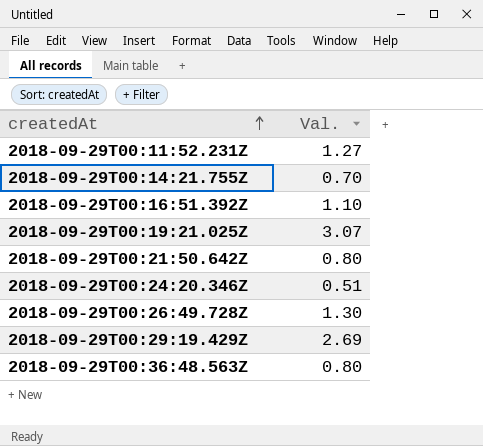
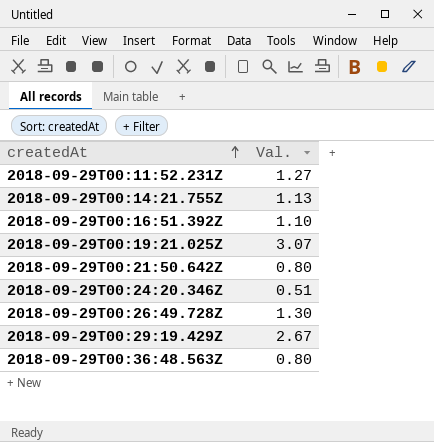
2018-09-29T00:14:21.755Z | Val.: 0.70 -> 1.13
2018-09-29T00:29:19.429Z | Val.: 2.69 -> 2.67

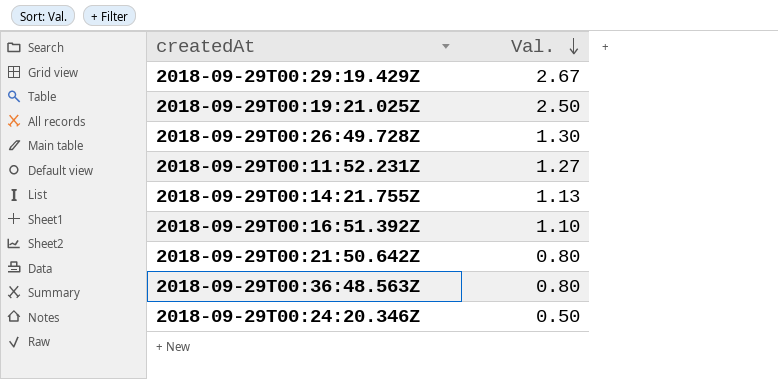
row order: createdAt ascending -> Val. descending
2018-09-29T00:19:21.025Z | Val.: 3.07 -> 2.50
2018-09-29T00:24:20.346Z | Val.: 0.51 -> 0.50

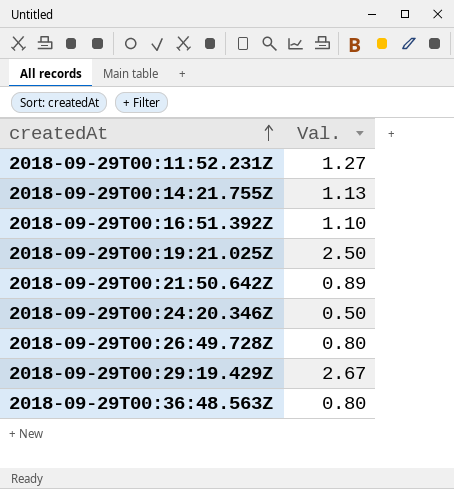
row order: Val. descending -> createdAt ascending
2018-09-29T00:21:50.642Z | Val.: 0.80 -> 0.89
2018-09-29T00:26:49.728Z | Val.: 1.30 -> 0.80

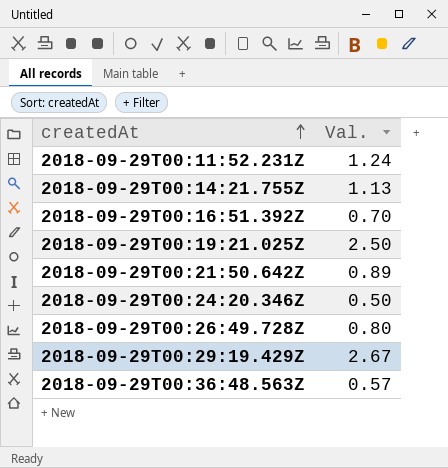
2018-09-29T00:11:52.231Z | Val.: 1.27 -> 1.24
2018-09-29T00:16:51.392Z | Val.: 1.10 -> 0.70
2018-09-29T00:36:48.563Z | Val.: 0.80 -> 0.57

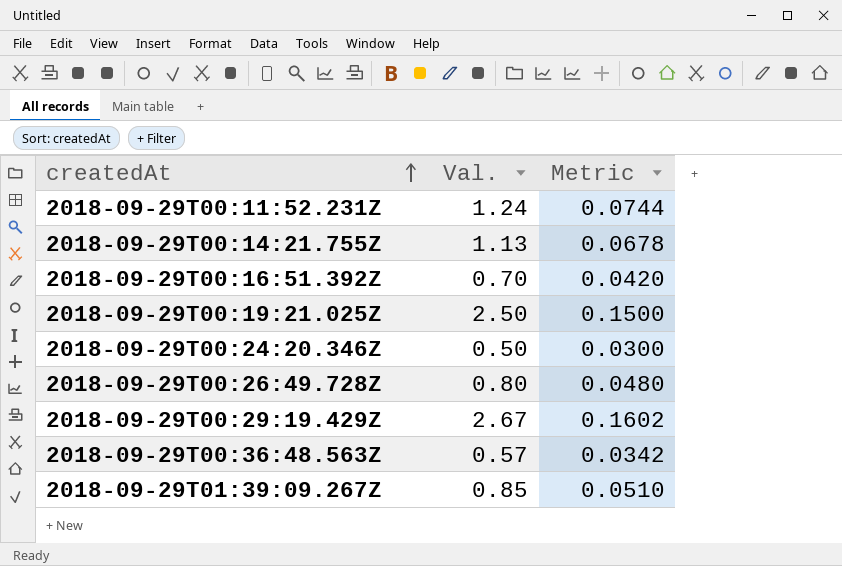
column Metric | formula: none -> [Val.] * 0.06
row 2018-09-29T00:21:50.642Z: 0.89 -> none
row 2018-09-29T01:39:09.267Z: none -> 0.85 | 0.0510

